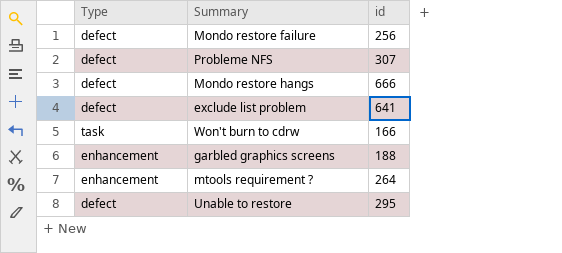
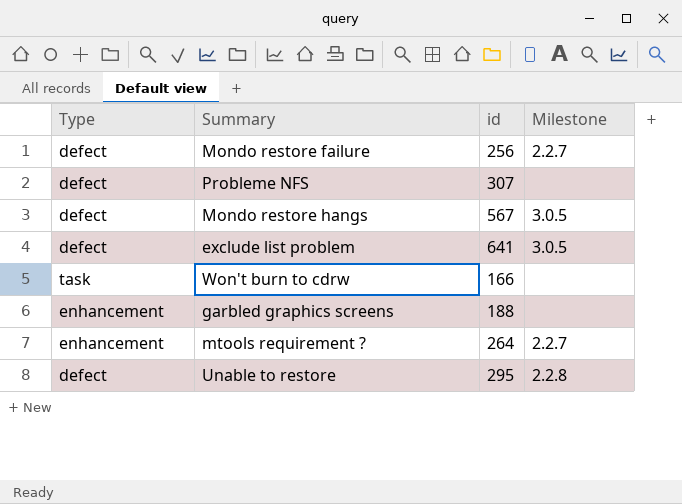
column Milestone | position: none -> 4
Mondo restore hangs | id: 666 -> 567

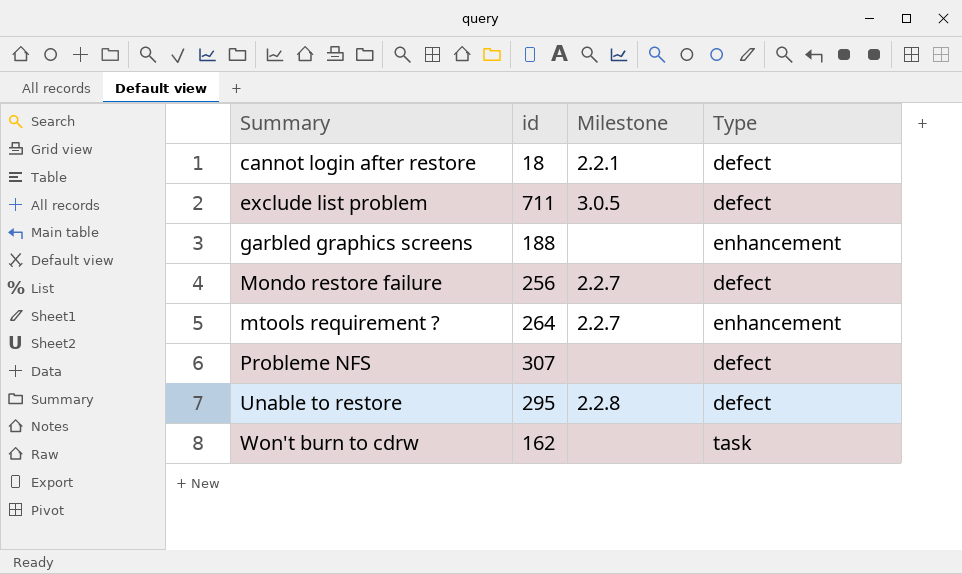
row order: none -> Summary ascending
column Type | position: 1 -> 4
row Mondo restore hangs: defect | 567 | 3.0.5 -> none
row cannot login after restore: none -> 18 | 2.2.1 | defect
exclude list problem | id: 641 -> 711
Won't burn to cdrw | id: 166 -> 162

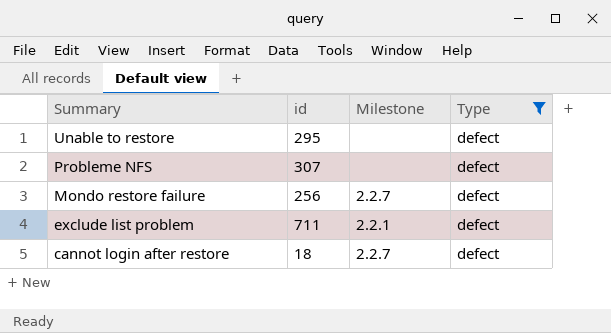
filter: none -> Type = defect
row order: Summary ascending -> Summary descending
Unable to restore | Milestone: 2.2.8 -> none
exclude list problem | Milestone: 3.0.5 -> 2.2.1
cannot login after restore | Milestone: 2.2.1 -> 2.2.7

